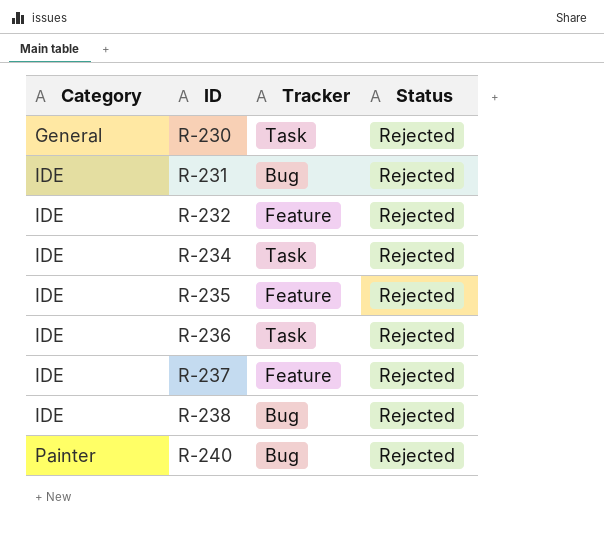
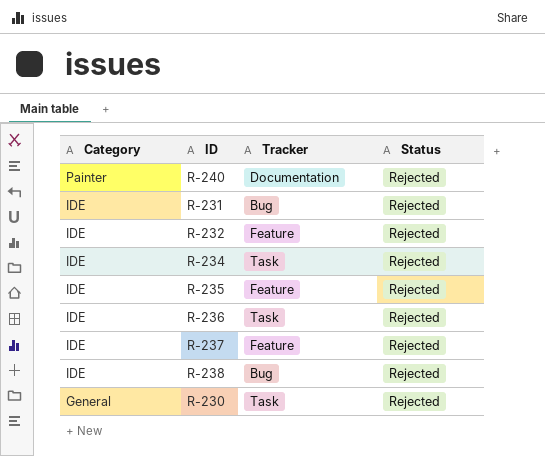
row order: Category ascending -> Category descending
R-240 | Tracker: Bug -> Documentation

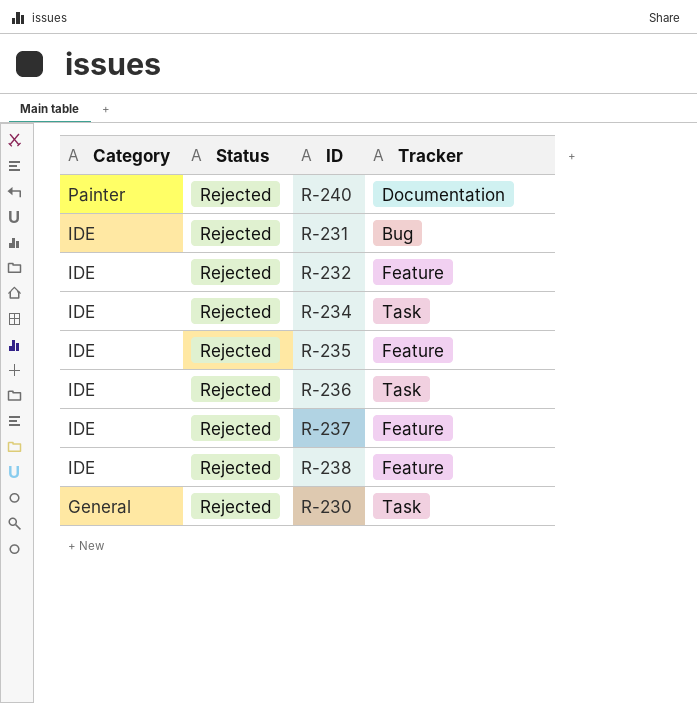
column Status | position: 4 -> 2
R-238 | Tracker: Bug -> Feature

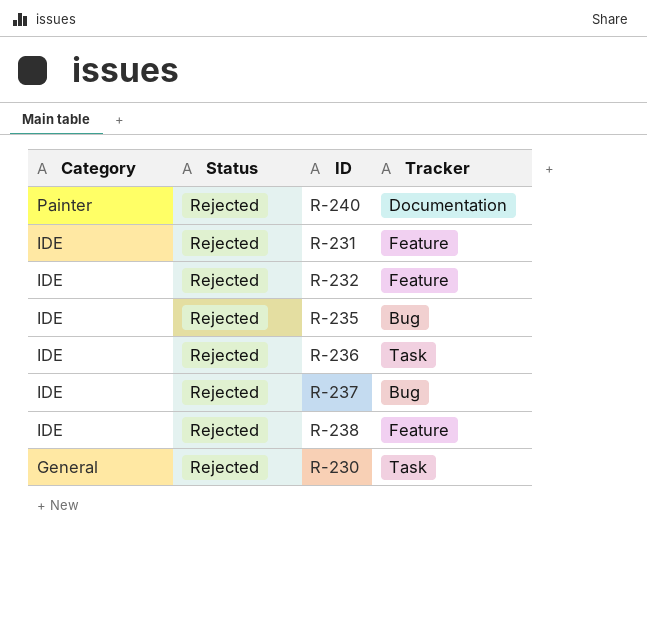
row R-234: IDE | Rejected | Task -> none
R-231 | Tracker: Bug -> Feature
R-235 | Tracker: Feature -> Bug
R-237 | Tracker: Feature -> Bug

